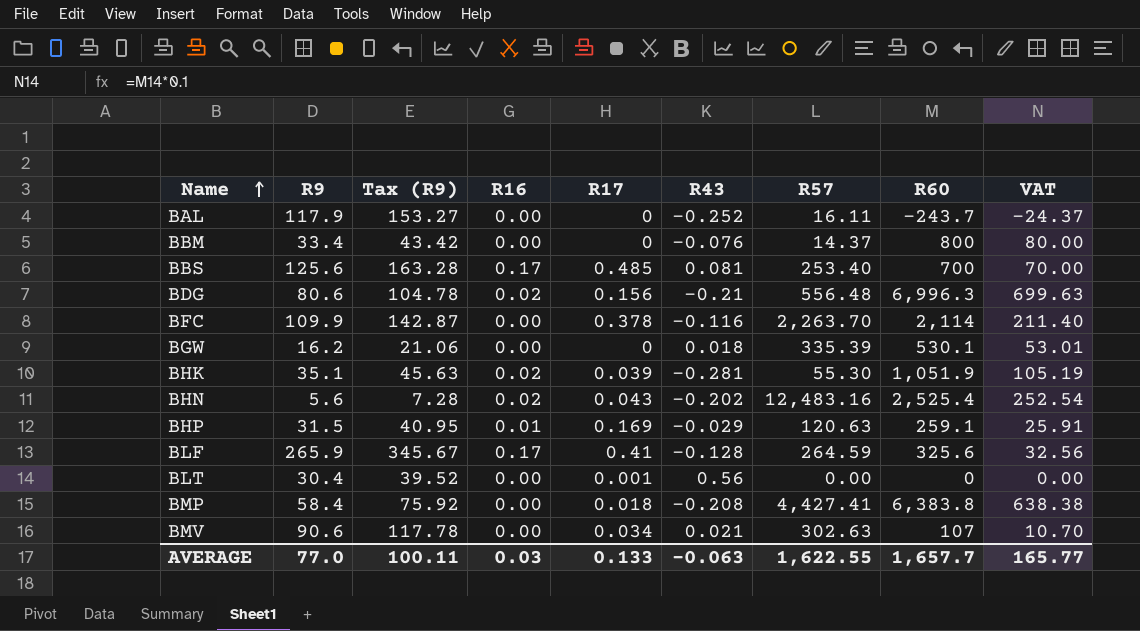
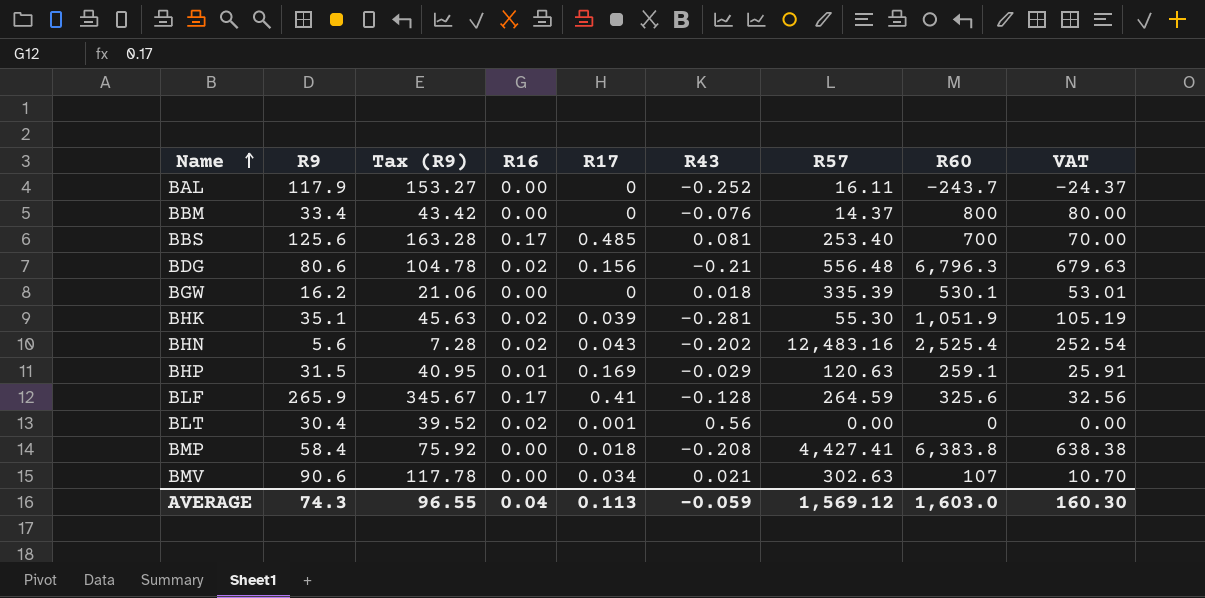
row BFC: 109.9 | 142.87 | 0.00 | 0.378 | -0.116 | 2,263.70 | 2,114 | 211.40 -> none
BDG | R60: 6,996.3 -> 6,796.3
BDG | VAT: 699.63 -> 679.63
BLT | R16: 0.00 -> 0.02
AVERAGE | R9: 77.0 -> 74.3
AVERAGE | Tax (R9): 100.11 -> 96.55
AVERAGE | R16: 0.03 -> 0.04
AVERAGE | R17: 0.133 -> 0.113
AVERAGE | R43: -0.063 -> -0.059
AVERAGE | R57: 1,622.55 -> 1,569.12
AVERAGE | R60: 1,657.7 -> 1,603.0
AVERAGE | VAT: 165.77 -> 160.30

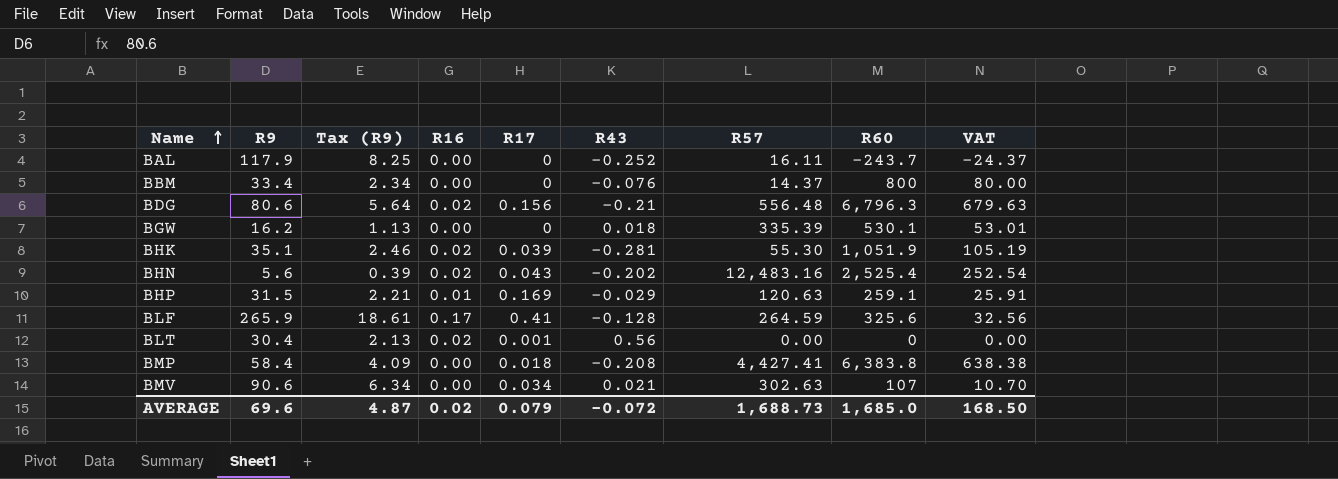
column Tax (R9) | formula: [R9] * 1.3 -> [R9] * 0.07
row BBS: 125.6 | 163.28 | 0.17 | 0.485 | 0.081 | 253.40 | 700 | 70.00 -> none
AVERAGE | R9: 74.3 -> 69.6
AVERAGE | Tax (R9): 96.55 -> 4.87
AVERAGE | R16: 0.04 -> 0.02
AVERAGE | R17: 0.113 -> 0.079
AVERAGE | R43: -0.059 -> -0.072
AVERAGE | R57: 1,569.12 -> 1,688.73
AVERAGE | R60: 1,603.0 -> 1,685.0
AVERAGE | VAT: 160.30 -> 168.50

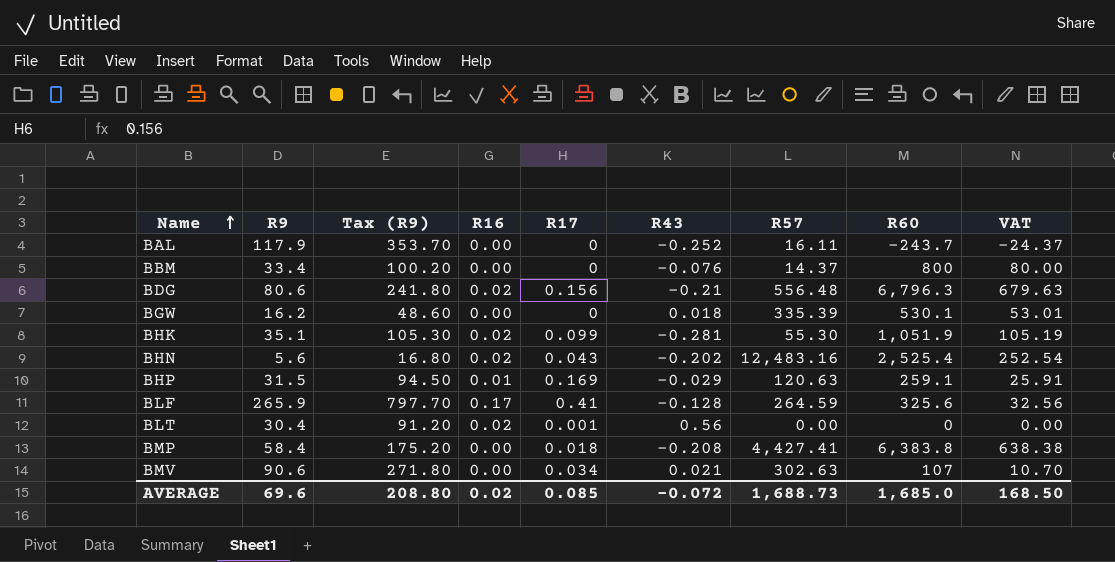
column Tax (R9) | formula: [R9] * 0.07 -> [R9] * 3
BHK | R17: 0.039 -> 0.099
AVERAGE | Tax (R9): 4.87 -> 208.80
AVERAGE | R17: 0.079 -> 0.085

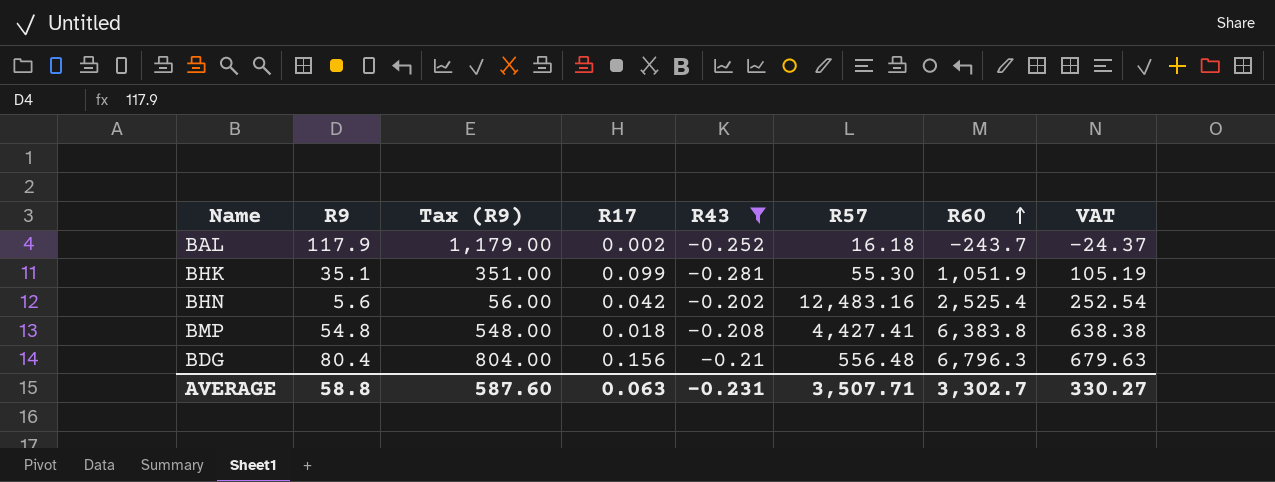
filter: none -> R43 <= -0.202
row order: Name ascending -> R60 ascending
column R16 | position: 4 -> none
column Tax (R9) | formula: [R9] * 3 -> [R9] * 10
BAL | R17: 0 -> 0.002
BAL | R57: 16.11 -> 16.18
BHN | R17: 0.043 -> 0.042
BMP | R9: 58.4 -> 54.8
BDG | R9: 80.6 -> 80.4
AVERAGE | R9: 69.6 -> 58.8
AVERAGE | Tax (R9): 208.80 -> 587.60
AVERAGE | R17: 0.085 -> 0.063
AVERAGE | R43: -0.072 -> -0.231
AVERAGE | R57: 1,688.73 -> 3,507.71
AVERAGE | R60: 1,685.0 -> 3,302.7
AVERAGE | VAT: 168.50 -> 330.27

